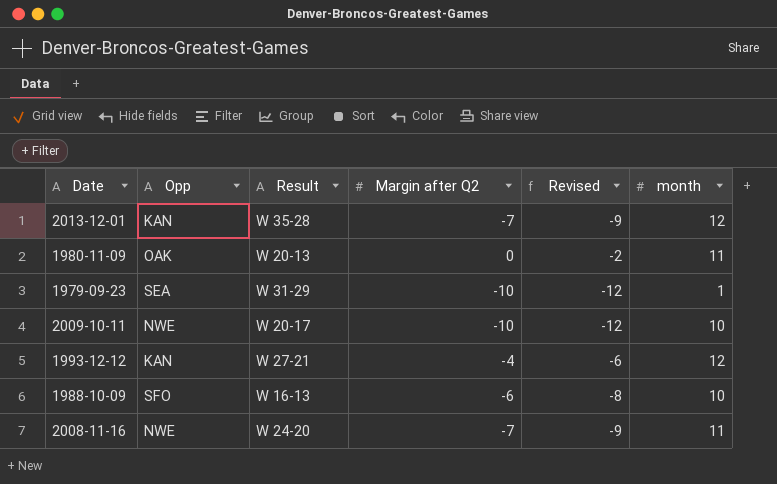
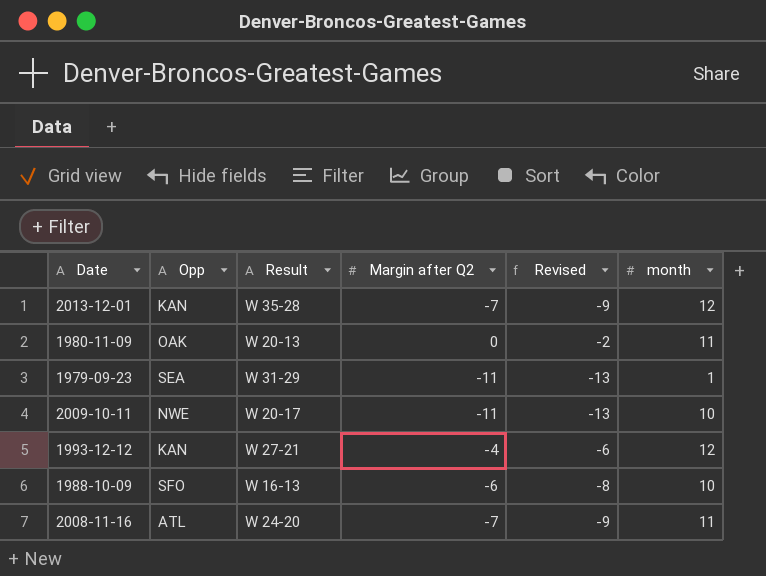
1979-09-23 | Margin after Q2: -10 -> -11
1979-09-23 | Revised: -12 -> -13
2009-10-11 | Margin after Q2: -10 -> -11
2009-10-11 | Revised: -12 -> -13
2008-11-16 | Opp: NWE -> ATL

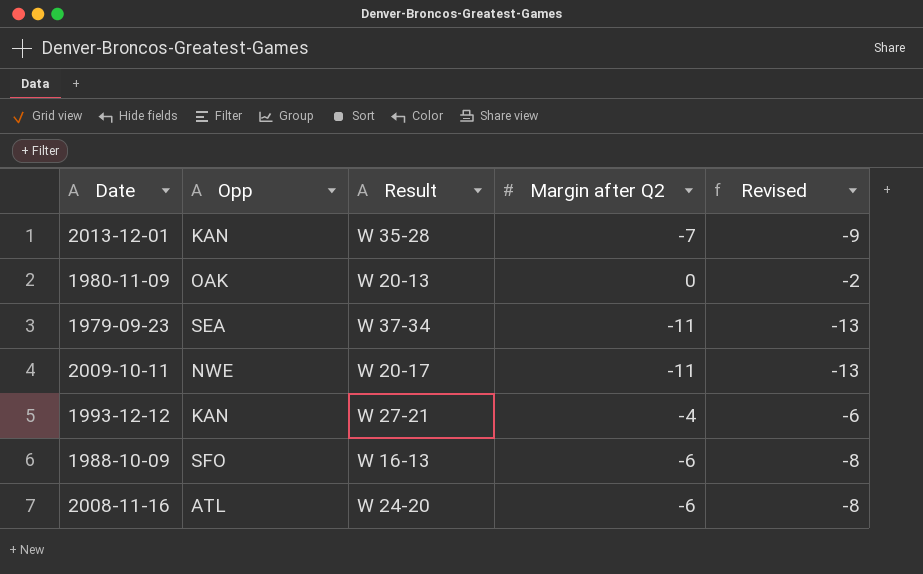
column month | position: 6 -> none
1979-09-23 | Result: W 31-29 -> W 37-34
2008-11-16 | Margin after Q2: -7 -> -6
2008-11-16 | Revised: -9 -> -8

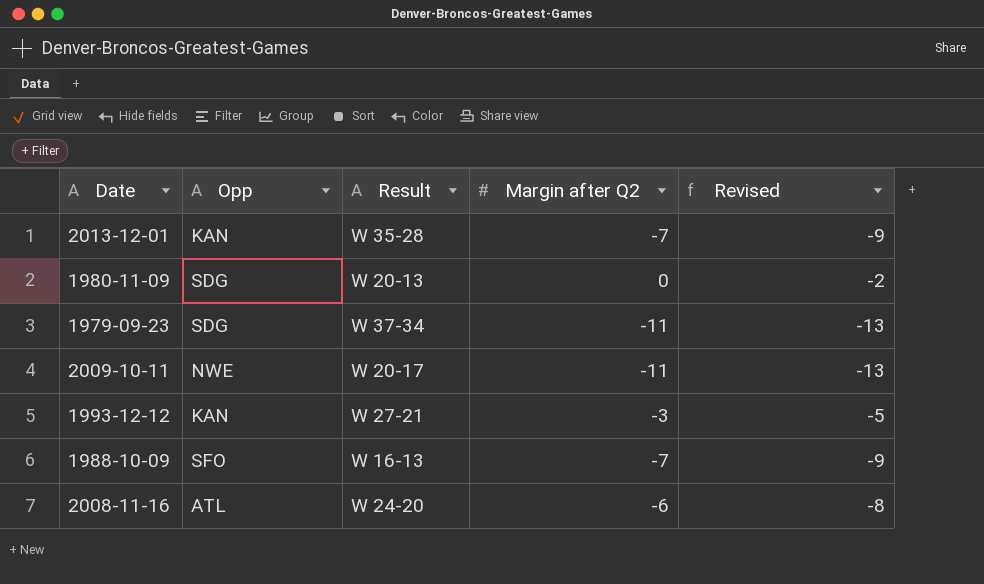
1980-11-09 | Opp: OAK -> SDG
1979-09-23 | Opp: SEA -> SDG
1993-12-12 | Margin after Q2: -4 -> -3
1993-12-12 | Revised: -6 -> -5
1988-10-09 | Margin after Q2: -6 -> -7
1988-10-09 | Revised: -8 -> -9

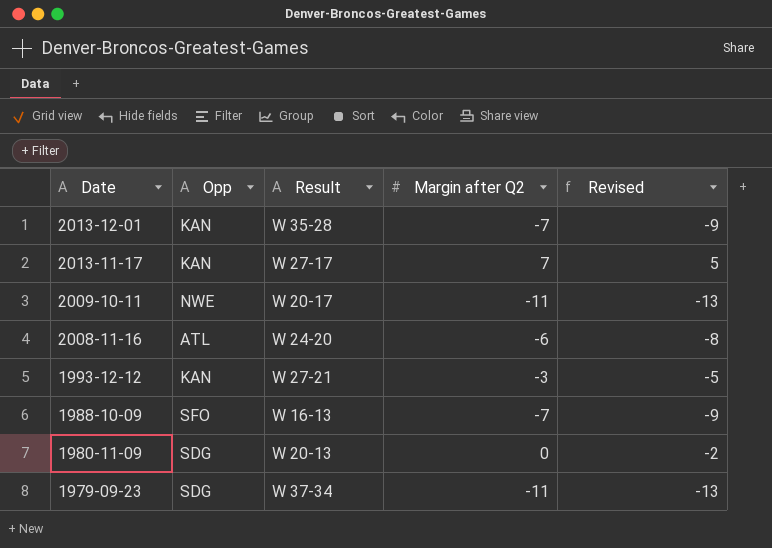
row order: none -> Date descending
row 2013-11-17: none -> KAN | W 27-17 | 7 | 5

